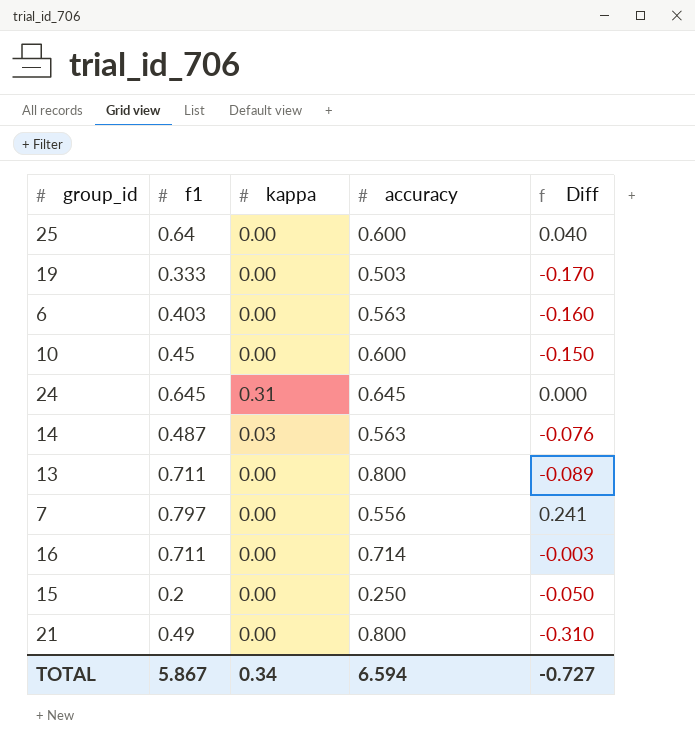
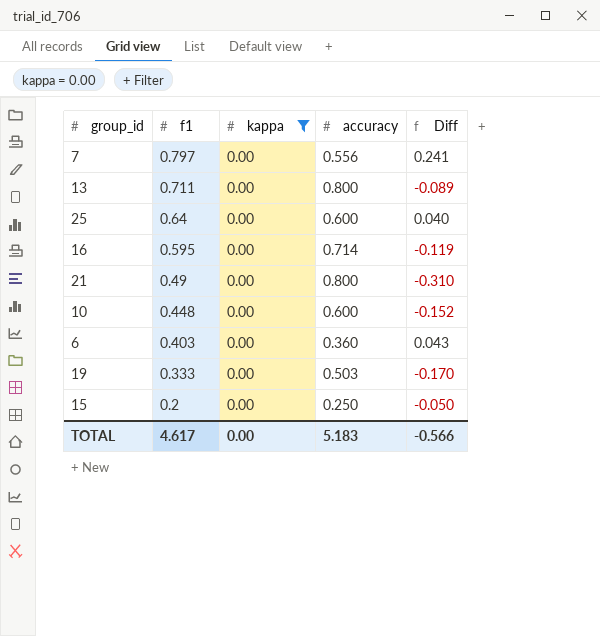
filter: none -> kappa = 0.00
row order: none -> f1 descending
16 | f1: 0.711 -> 0.595
16 | Diff: -0.003 -> -0.119
10 | f1: 0.45 -> 0.448
10 | Diff: -0.150 -> -0.152
6 | accuracy: 0.563 -> 0.360
6 | Diff: -0.160 -> 0.043
TOTAL | f1: 5.867 -> 4.617
TOTAL | kappa: 0.34 -> 0.00
TOTAL | accuracy: 6.594 -> 5.183
TOTAL | Diff: -0.727 -> -0.566

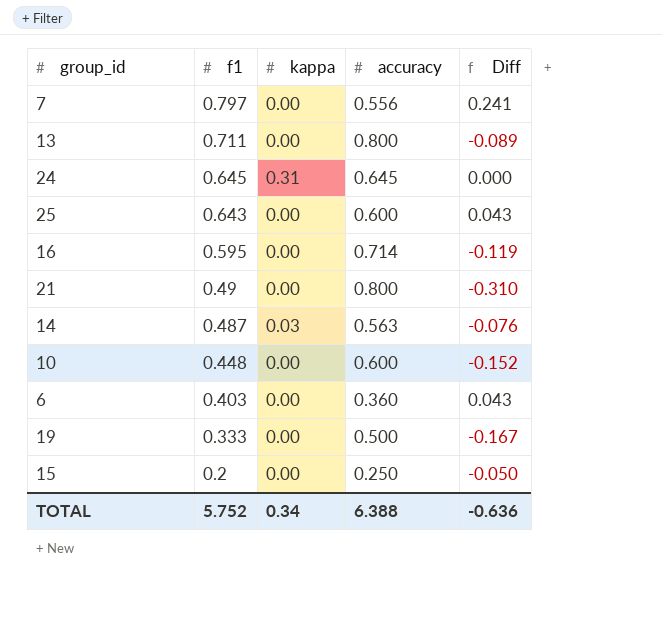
filter: kappa = 0.00 -> none
25 | f1: 0.64 -> 0.643
25 | Diff: 0.040 -> 0.043
19 | accuracy: 0.503 -> 0.500
19 | Diff: -0.170 -> -0.167
TOTAL | f1: 4.617 -> 5.752
TOTAL | kappa: 0.00 -> 0.34
TOTAL | accuracy: 5.183 -> 6.388
TOTAL | Diff: -0.566 -> -0.636

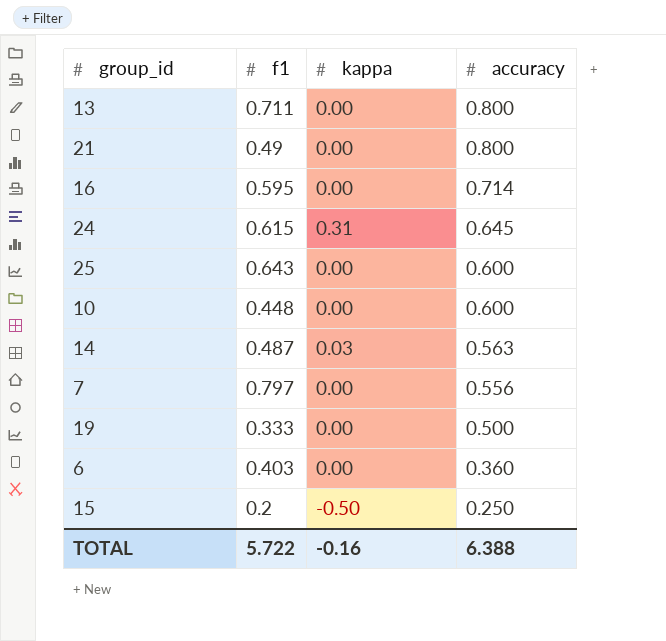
row order: f1 descending -> accuracy descending
column Diff | formula: [f1] - [accuracy] -> none
24 | f1: 0.645 -> 0.615
15 | kappa: 0.00 -> -0.50
TOTAL | f1: 5.752 -> 5.722
TOTAL | kappa: 0.34 -> -0.16

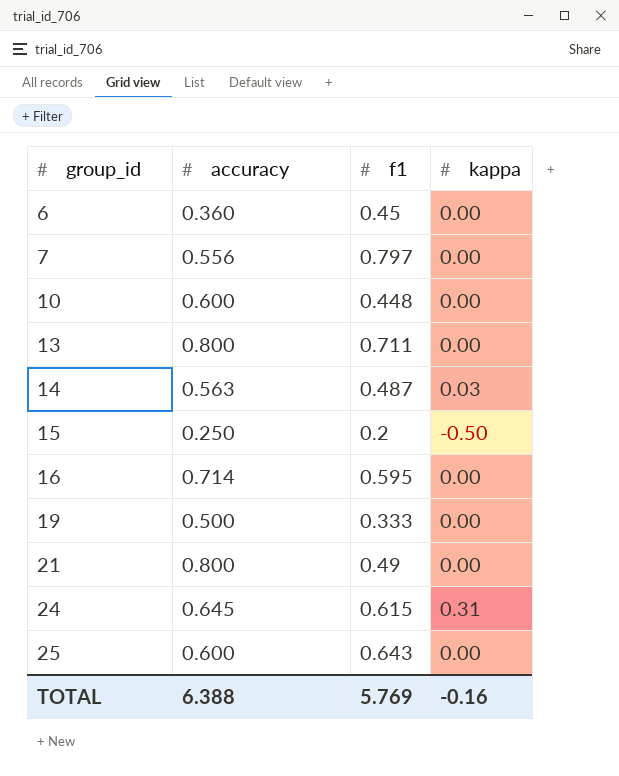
row order: accuracy descending -> group_id ascending
column accuracy | position: 4 -> 2
6 | f1: 0.403 -> 0.45
TOTAL | f1: 5.722 -> 5.769

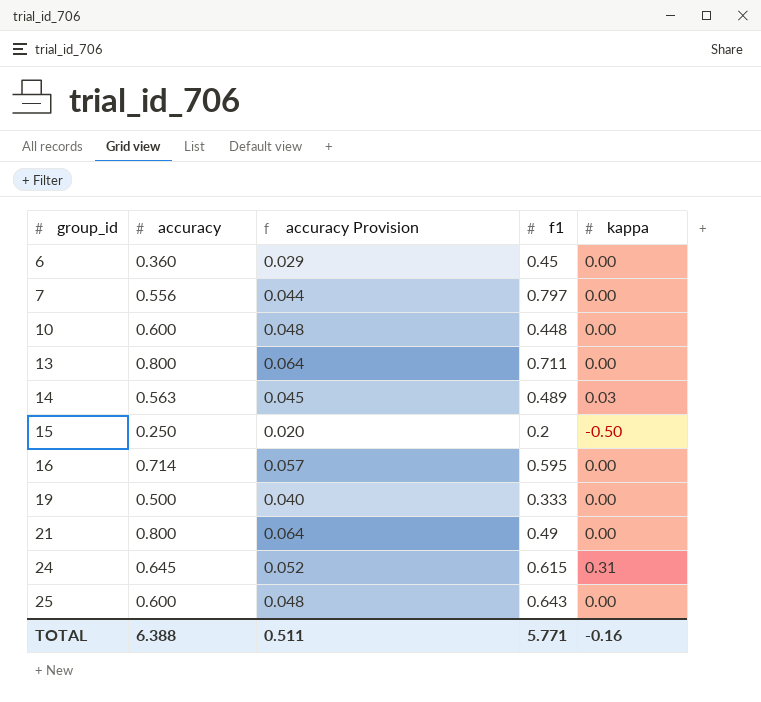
column accuracy Provision | formula: none -> [accuracy] * 0.08
14 | f1: 0.487 -> 0.489
TOTAL | f1: 5.769 -> 5.771

